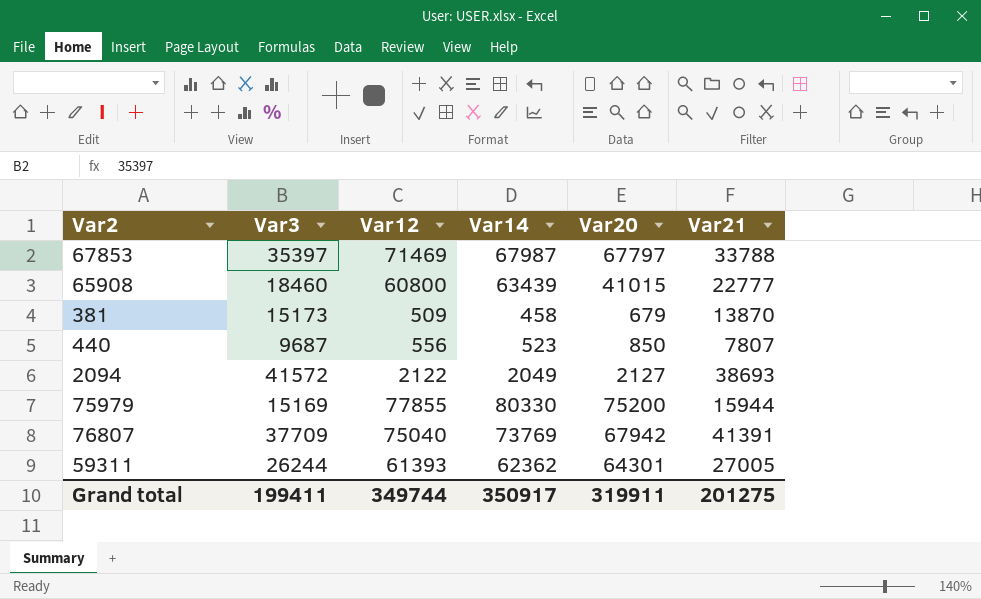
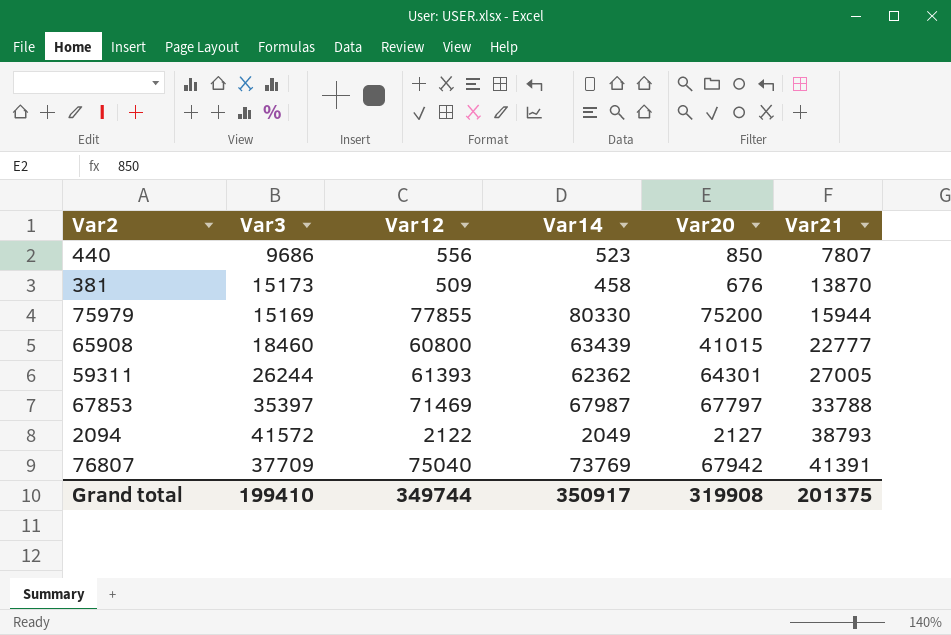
row order: none -> Var21 ascending
440 | Var3: 9687 -> 9686
381 | Var20: 679 -> 676
2094 | Var21: 38693 -> 38793
Grand total | Var3: 199411 -> 199410
Grand total | Var20: 319911 -> 319908
Grand total | Var21: 201275 -> 201375

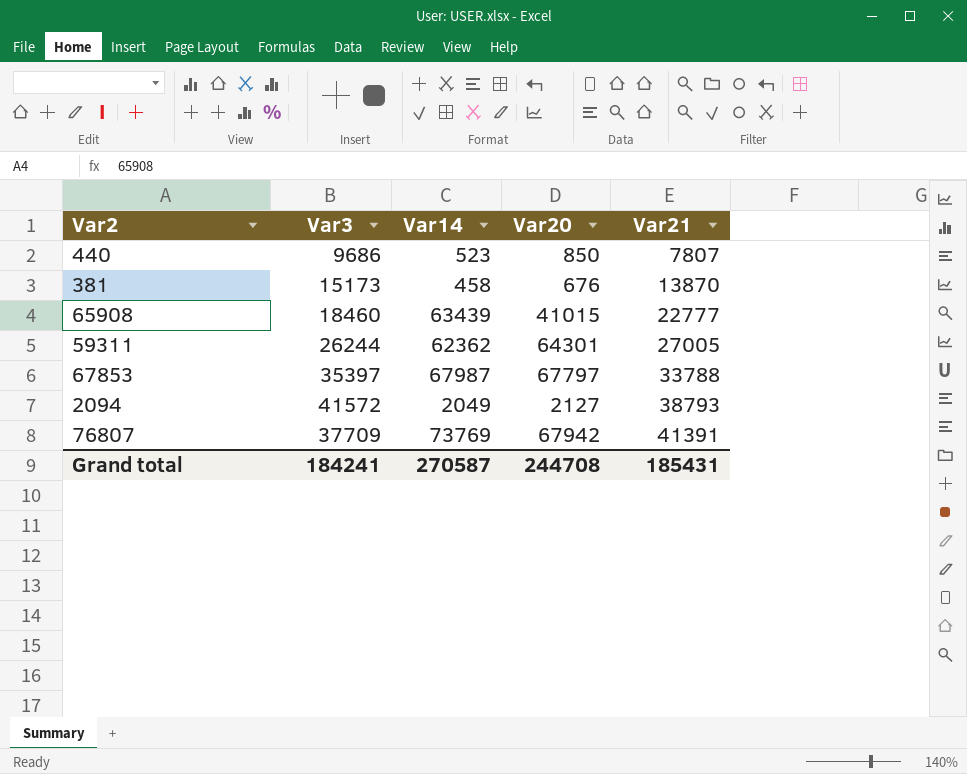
column Var12 | position: 3 -> none
row 75979: 15169 | 77855 | 80330 | 75200 | 15944 -> none
Grand total | Var3: 199410 -> 184241
Grand total | Var14: 350917 -> 270587
Grand total | Var20: 319908 -> 244708
Grand total | Var21: 201375 -> 185431

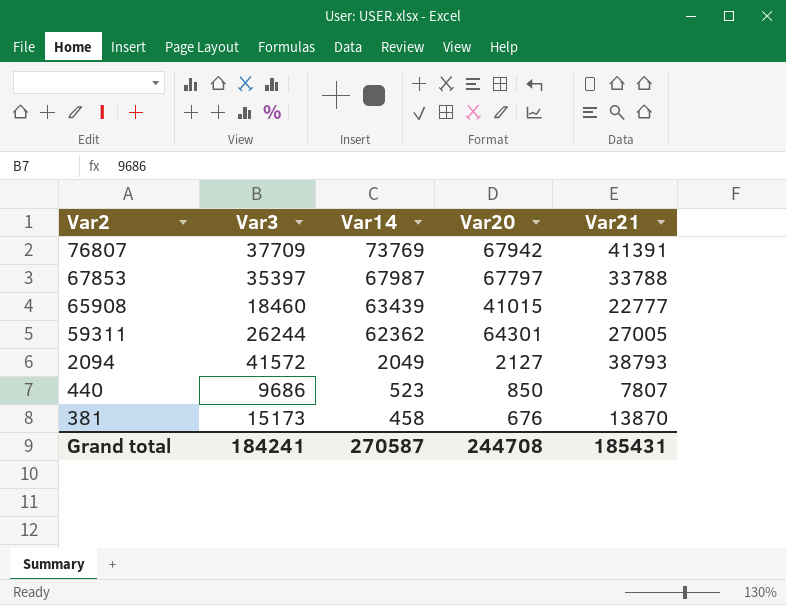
row order: Var21 ascending -> Var2 descending

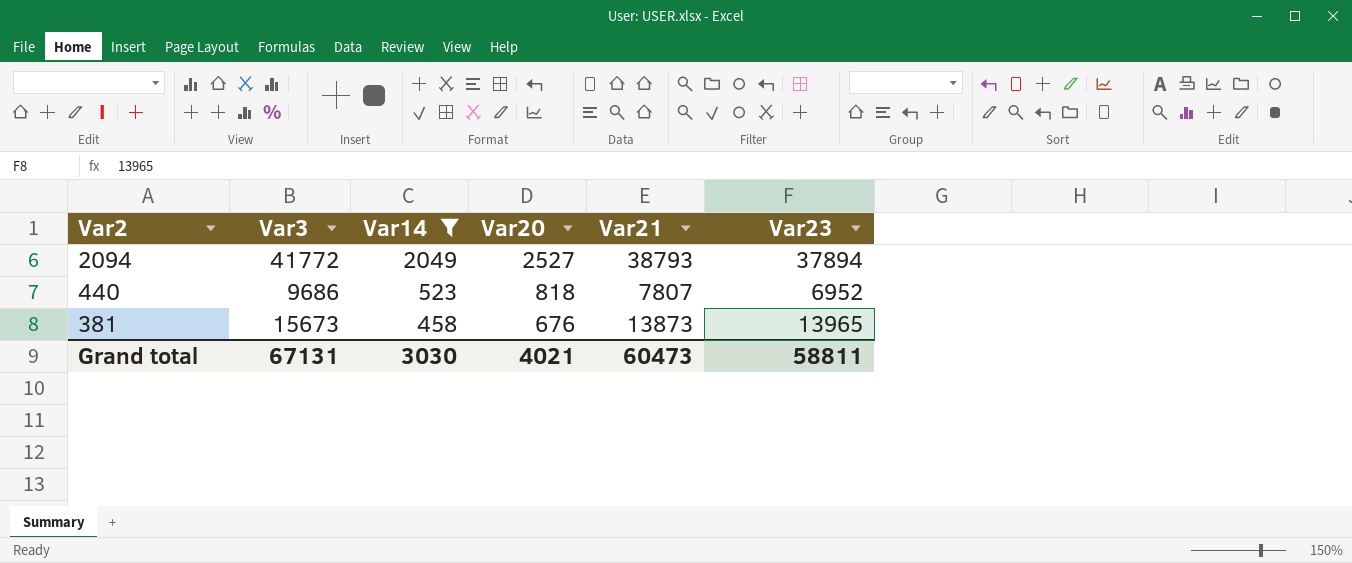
filter: none -> Var14 <= 2049
column Var23 | position: none -> 6
2094 | Var3: 41572 -> 41772
2094 | Var20: 2127 -> 2527
440 | Var20: 850 -> 818
381 | Var3: 15173 -> 15673
381 | Var21: 13870 -> 13873
Grand total | Var3: 184241 -> 67131
Grand total | Var14: 270587 -> 3030
Grand total | Var20: 244708 -> 4021
Grand total | Var21: 185431 -> 60473

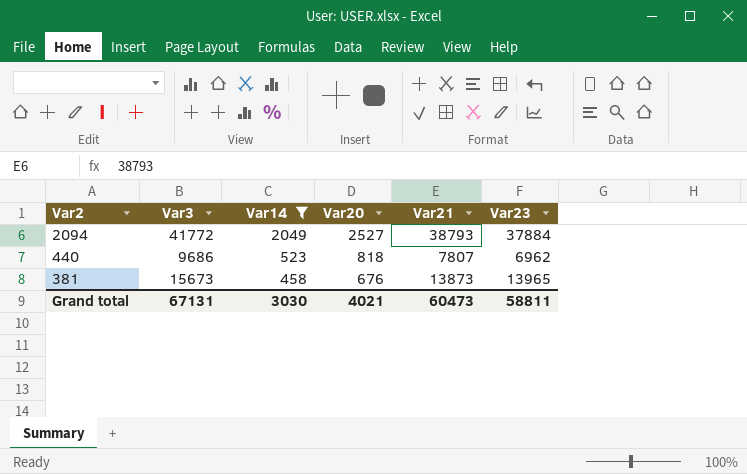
2094 | Var23: 37894 -> 37884
440 | Var23: 6952 -> 6962

